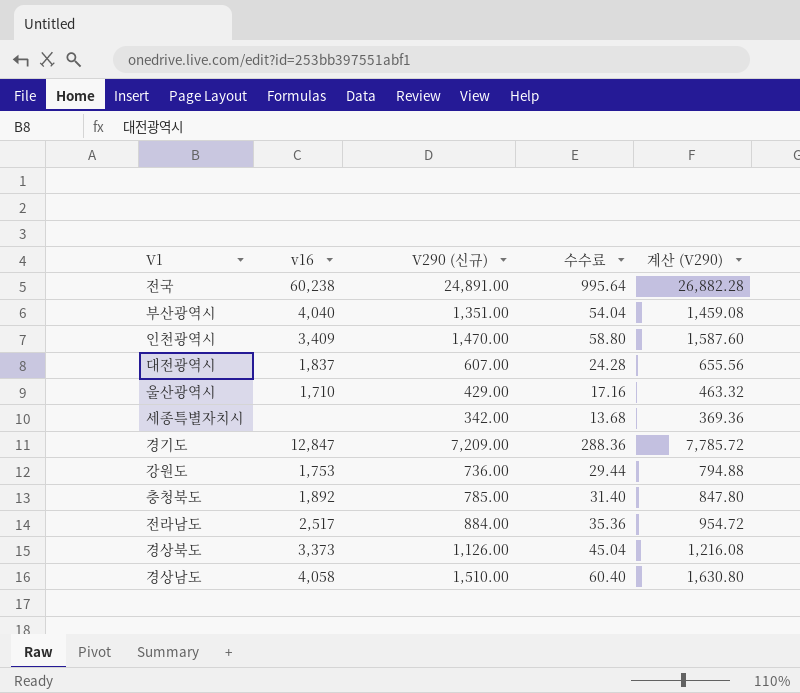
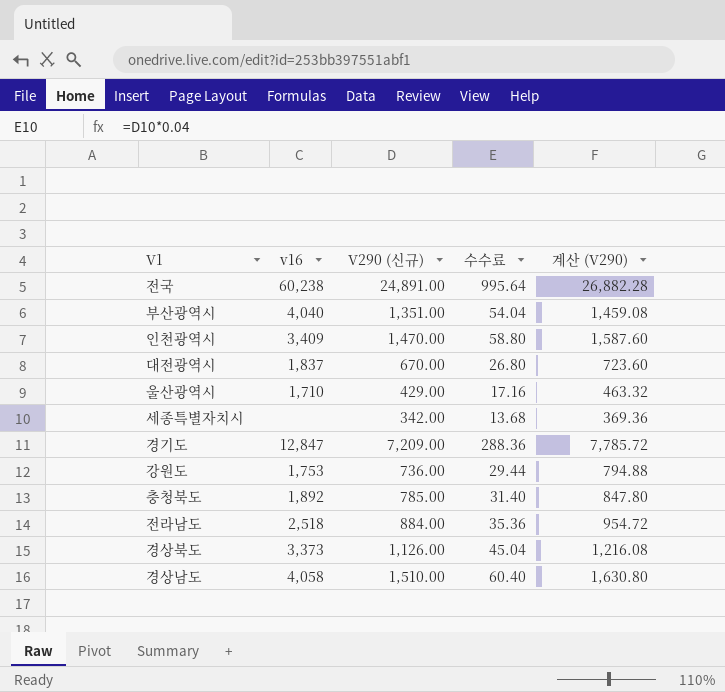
대전광역시 | V290 (신규): 607.00 -> 670.00
대전광역시 | 수수료: 24.28 -> 26.80
대전광역시 | 계산 (V290): 655.56 -> 723.60
전라남도 | v16: 2,517 -> 2,518

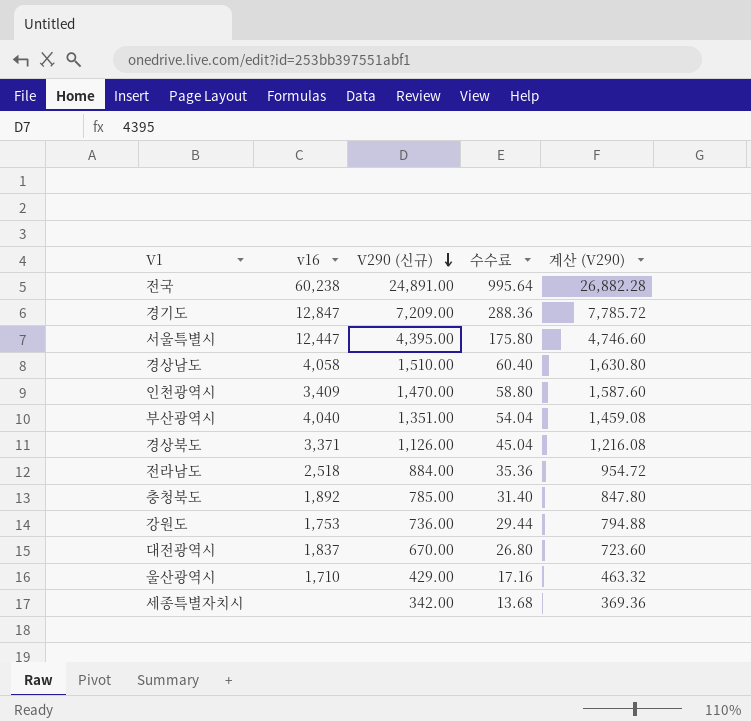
row order: none -> V290 (신규) descending
row 서울특별시: none -> 12,447 | 4,395.00 | 175.80 | 4,746.60
경상북도 | v16: 3,373 -> 3,371

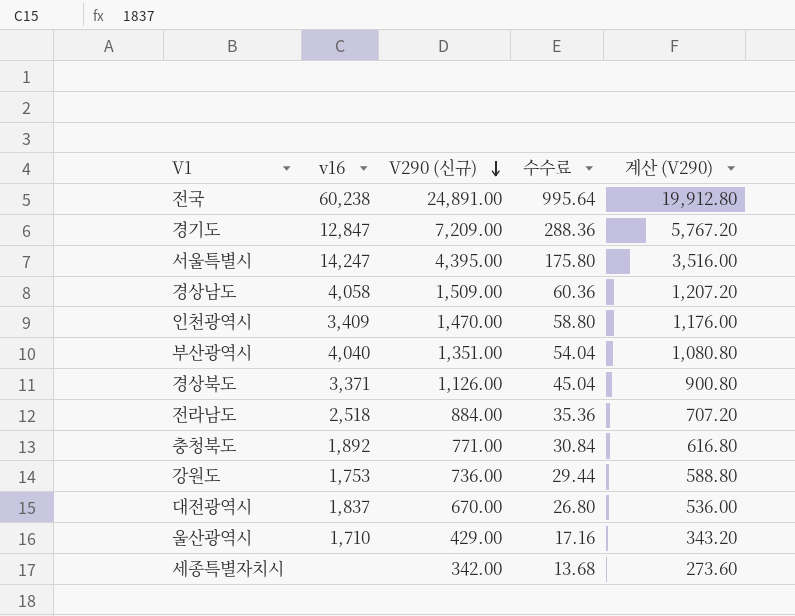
column 계산 (V290) | formula: [V290 (신규)] * 1.08 -> [V290 (신규)] * 0.8
서울특별시 | v16: 12,447 -> 14,247
경상남도 | V290 (신규): 1,510.00 -> 1,509.00
경상남도 | 수수료: 60.40 -> 60.36
충청북도 | V290 (신규): 785.00 -> 771.00
충청북도 | 수수료: 31.40 -> 30.84

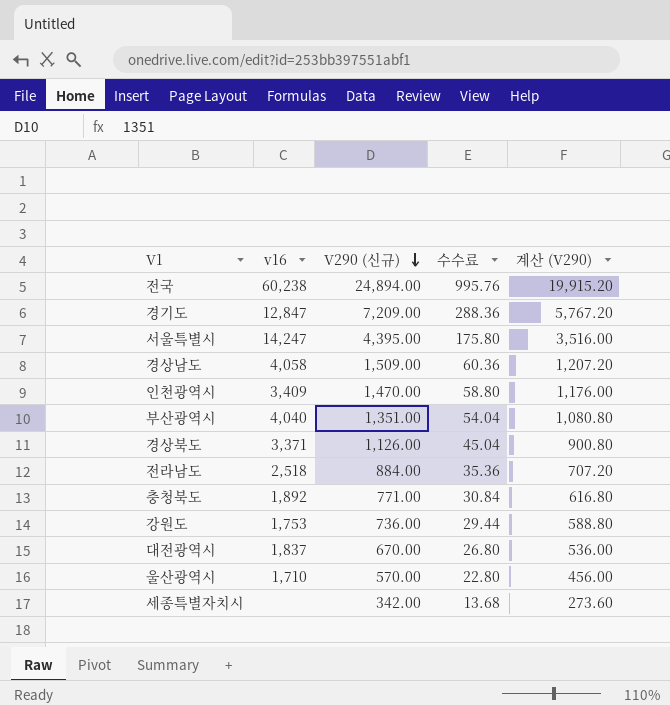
전국 | V290 (신규): 24,891.00 -> 24,894.00
전국 | 수수료: 995.64 -> 995.76
전국 | 계산 (V290): 19,912.80 -> 19,915.20
울산광역시 | V290 (신규): 429.00 -> 570.00
울산광역시 | 수수료: 17.16 -> 22.80
울산광역시 | 계산 (V290): 343.20 -> 456.00

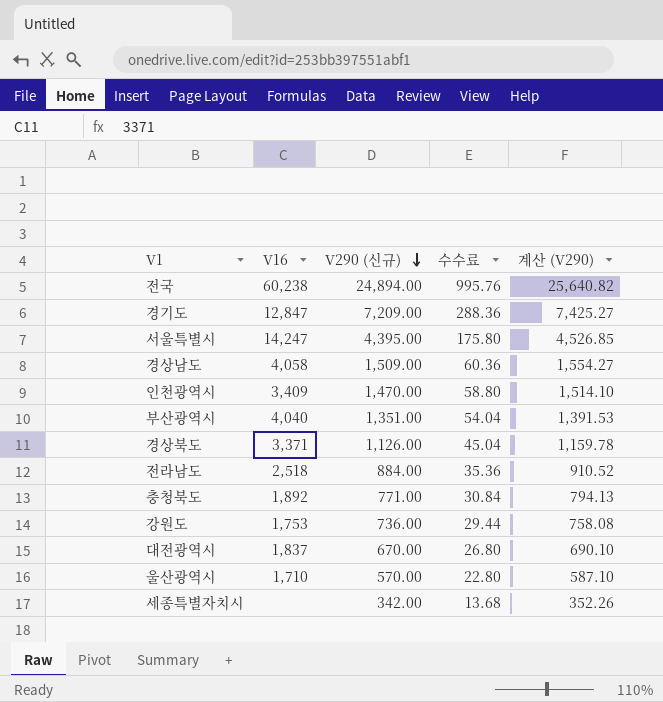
column name: v16 -> V16
column 계산 (V290) | formula: [V290 (신규)] * 0.8 -> [V290 (신규)] * 1.03

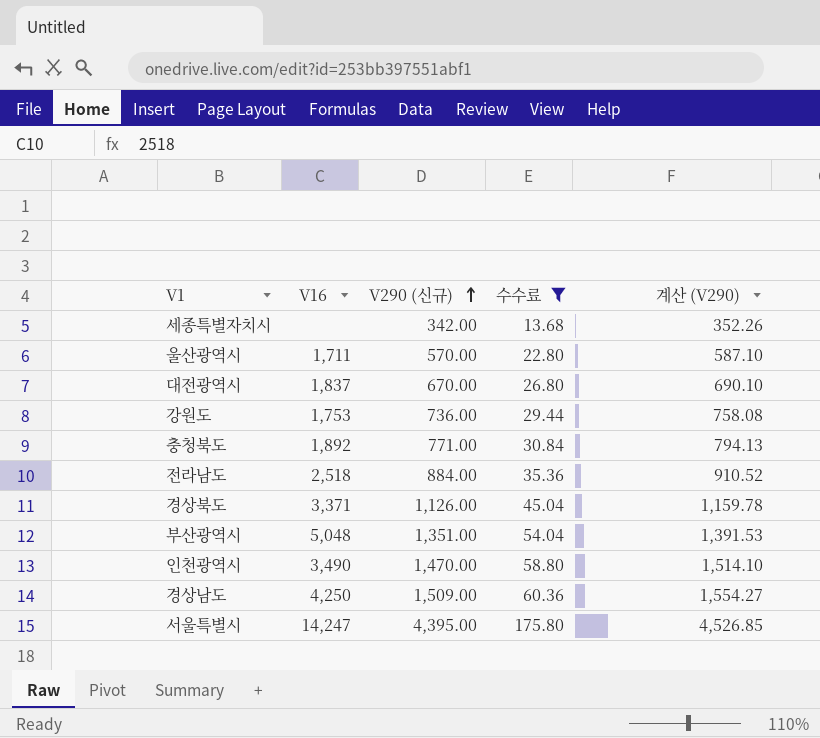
filter: none -> 수수료 <= 175.80
row order: V290 (신규) descending -> V290 (신규) ascending
울산광역시 | V16: 1,710 -> 1,711
부산광역시 | V16: 4,040 -> 5,048
인천광역시 | V16: 3,409 -> 3,490
경상남도 | V16: 4,058 -> 4,250

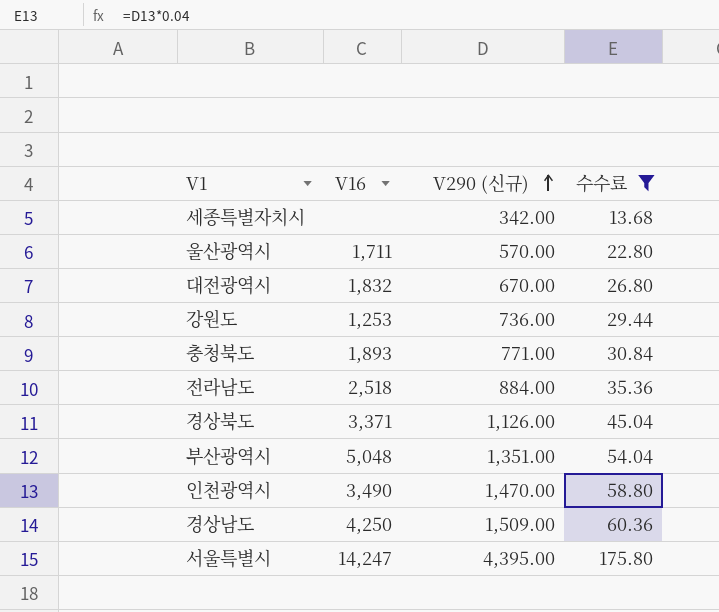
column 계산 (V290) | formula: [V290 (신규)] * 1.03 -> none
대전광역시 | V16: 1,837 -> 1,832
강원도 | V16: 1,753 -> 1,253
충청북도 | V16: 1,892 -> 1,893

